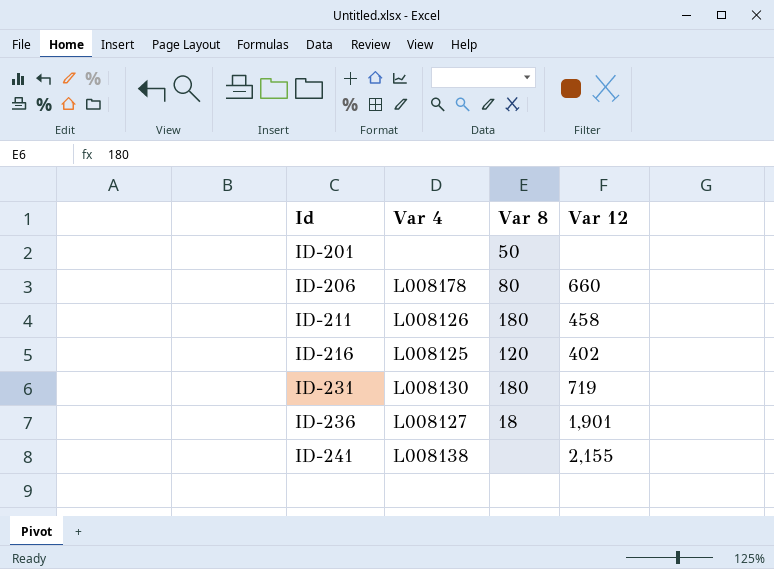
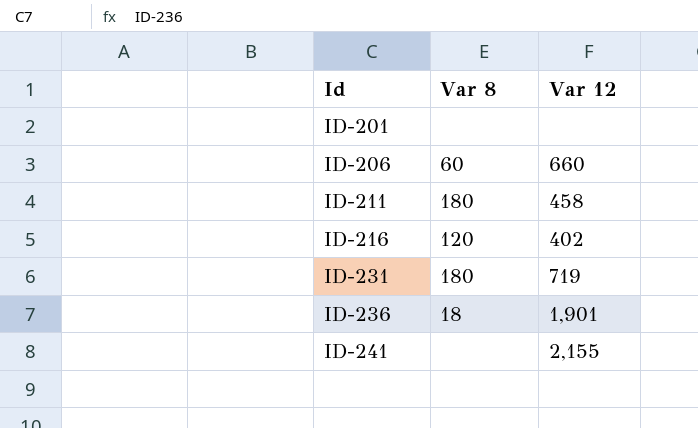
column Var 4 | position: 2 -> none
ID-201 | Var 8: 50 -> none
ID-206 | Var 8: 80 -> 60

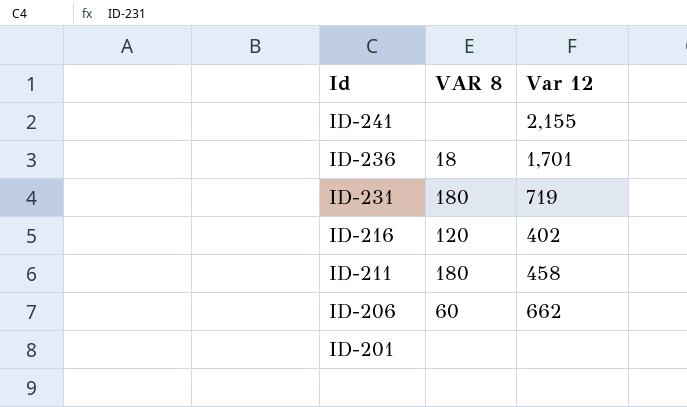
row order: Id ascending -> Id descending
column name: Var 8 -> VAR 8
ID-236 | Var 12: 1,901 -> 1,701
ID-206 | Var 12: 660 -> 662

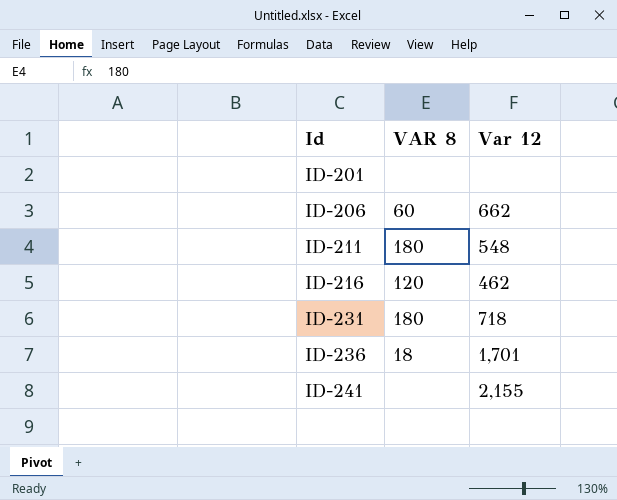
row order: Id descending -> Id ascending
ID-211 | Var 12: 458 -> 548
ID-216 | Var 12: 402 -> 462
ID-231 | Var 12: 719 -> 718

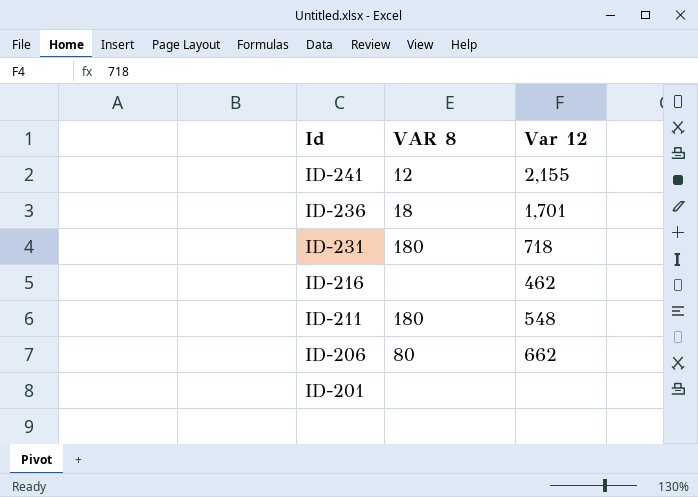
row order: Id ascending -> Id descending
ID-241 | VAR 8: none -> 12
ID-216 | VAR 8: 120 -> none
ID-206 | VAR 8: 60 -> 80

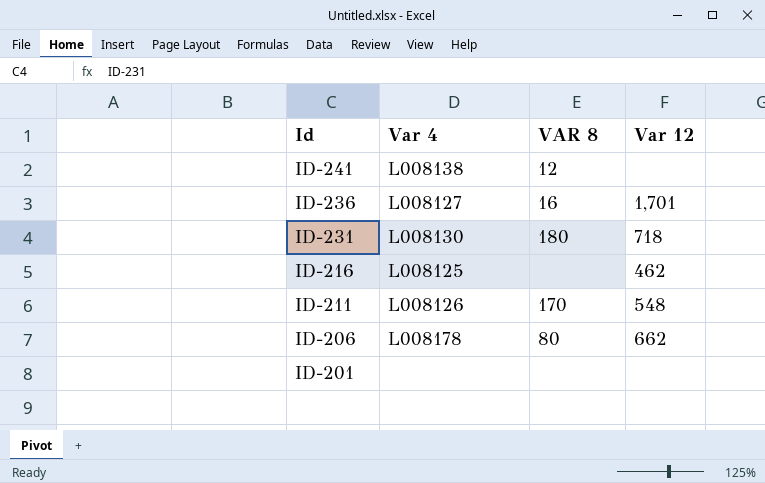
column Var 4 | position: none -> 2
ID-241 | Var 12: 2,155 -> none
ID-236 | VAR 8: 18 -> 16
ID-211 | VAR 8: 180 -> 170

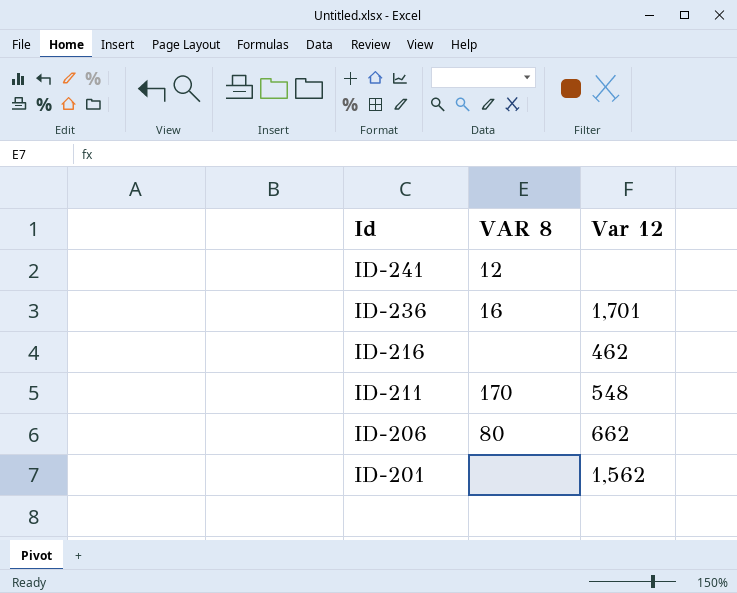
column Var 4 | position: 2 -> none
row ID-231: L008130 | 180 | 718 -> none
ID-201 | Var 12: none -> 1,562

